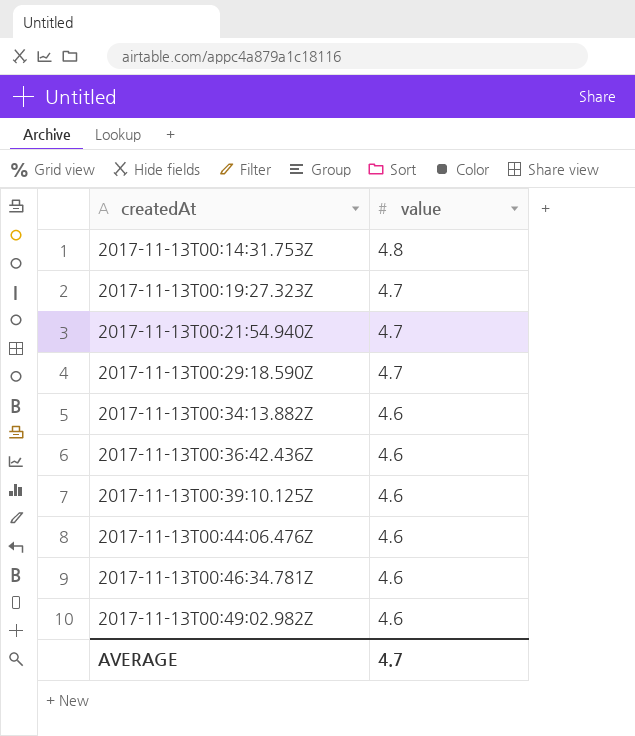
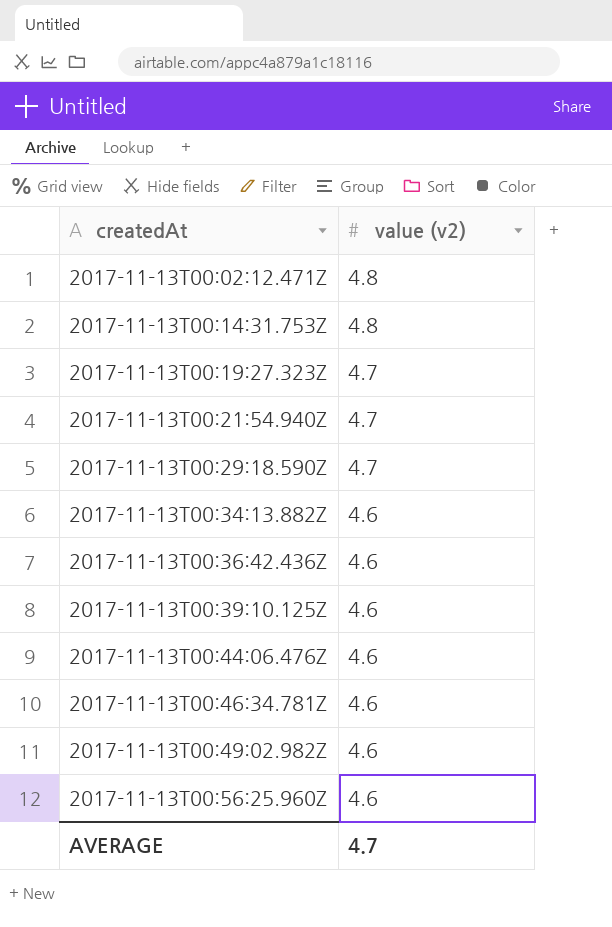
column name: value -> value (v2)
row 2017-11-13T00:02:12.471Z: none -> 4.8
row 2017-11-13T00:56:25.960Z: none -> 4.6

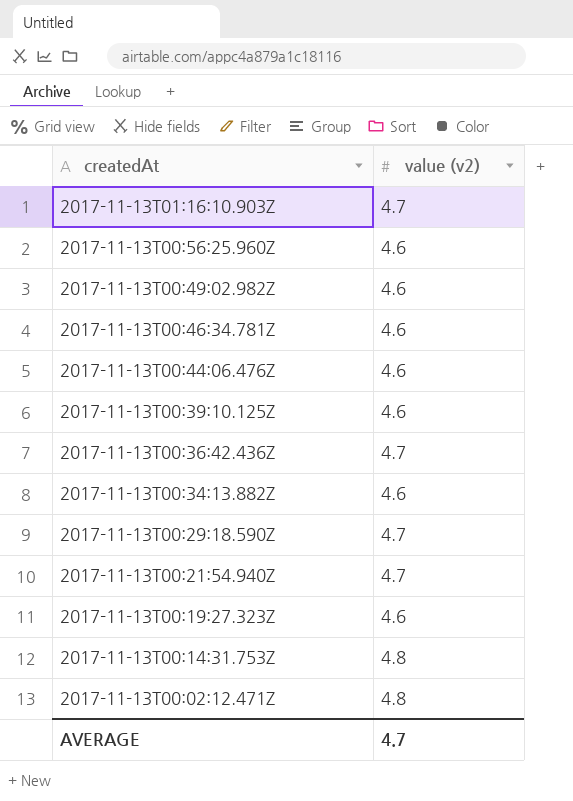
row order: createdAt ascending -> createdAt descending
row 2017-11-13T01:16:10.903Z: none -> 4.7
2017-11-13T00:36:42.436Z | value (v2): 4.6 -> 4.7
2017-11-13T00:19:27.323Z | value (v2): 4.7 -> 4.6

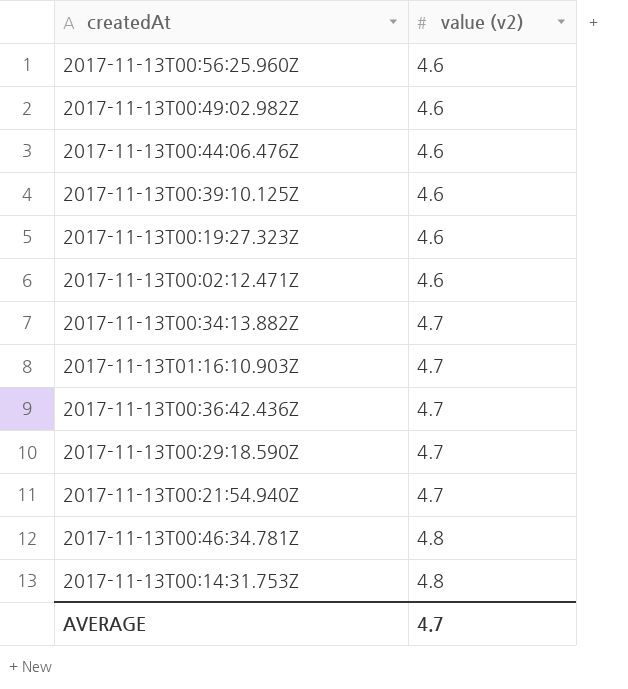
row order: createdAt descending -> value (v2) ascending
2017-11-13T00:02:12.471Z | value (v2): 4.8 -> 4.6
2017-11-13T00:34:13.882Z | value (v2): 4.6 -> 4.7
2017-11-13T00:46:34.781Z | value (v2): 4.6 -> 4.8

